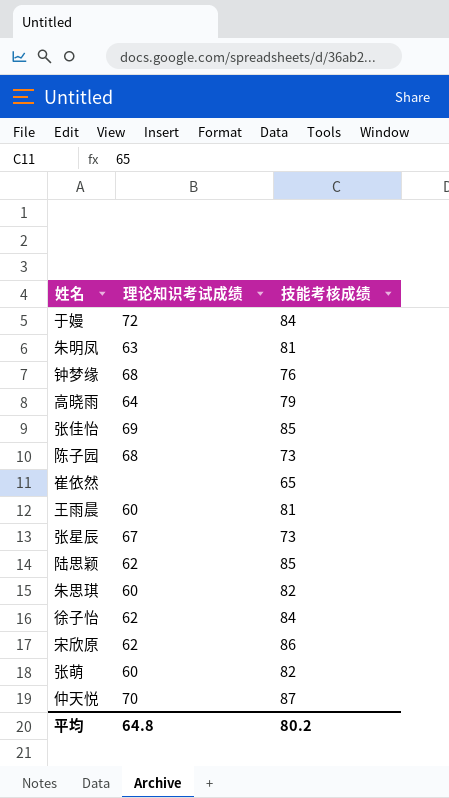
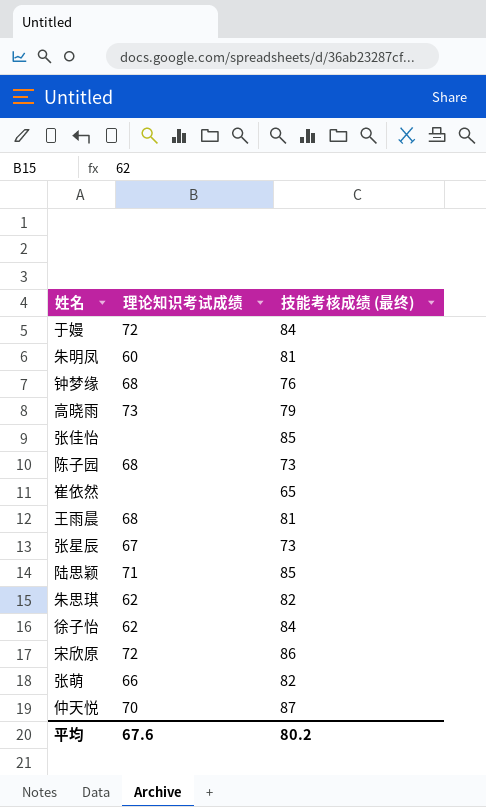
column name: 技能考核成绩 -> 技能考核成绩 (最终)
朱明凤 | 理论知识考试成绩: 63 -> 60
高晓雨 | 理论知识考试成绩: 64 -> 73
张佳怡 | 理论知识考试成绩: 69 -> none
王雨晨 | 理论知识考试成绩: 60 -> 68
陆思颖 | 理论知识考试成绩: 62 -> 71
朱思琪 | 理论知识考试成绩: 60 -> 62
宋欣原 | 理论知识考试成绩: 62 -> 72
张萌 | 理论知识考试成绩: 60 -> 66
平均 | 理论知识考试成绩: 64.8 -> 67.6

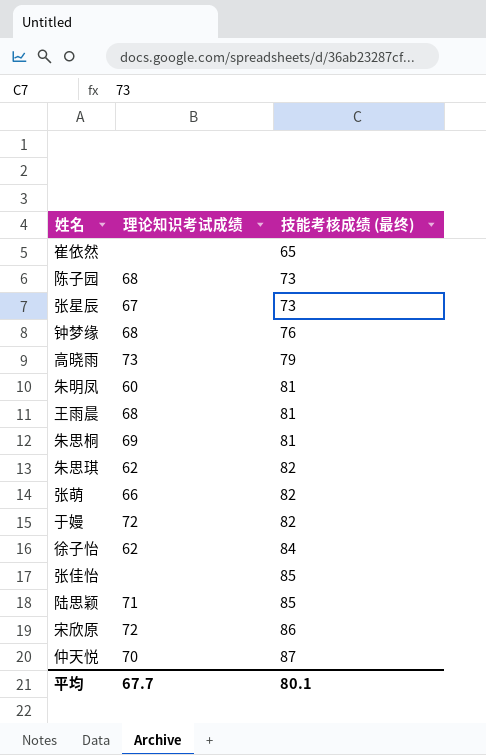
row order: none -> 技能考核成绩 (最终) ascending
row 朱思桐: none -> 69 | 81
于嫚 | 技能考核成绩 (最终): 84 -> 82
平均 | 理论知识考试成绩: 67.6 -> 67.7
平均 | 技能考核成绩 (最终): 80.2 -> 80.1

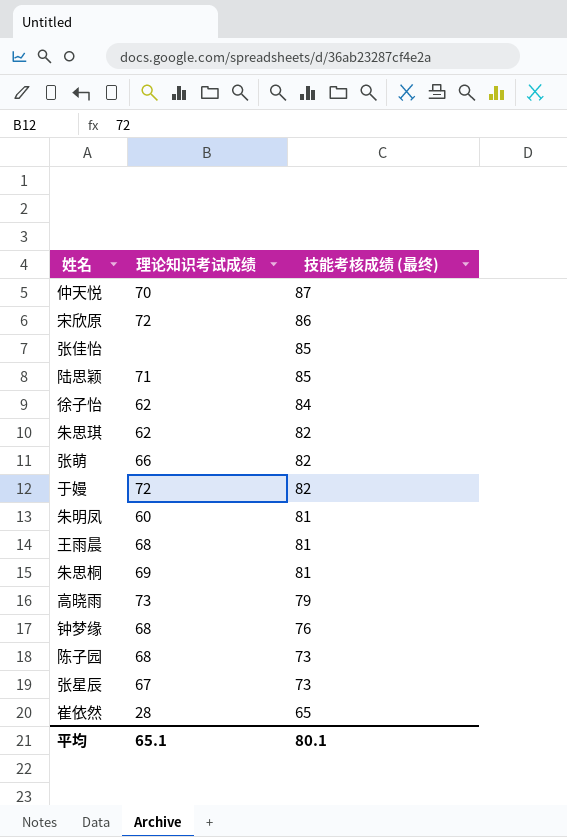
row order: 技能考核成绩 (最终) ascending -> 技能考核成绩 (最终) descending
崔依然 | 理论知识考试成绩: none -> 28
平均 | 理论知识考试成绩: 67.7 -> 65.1

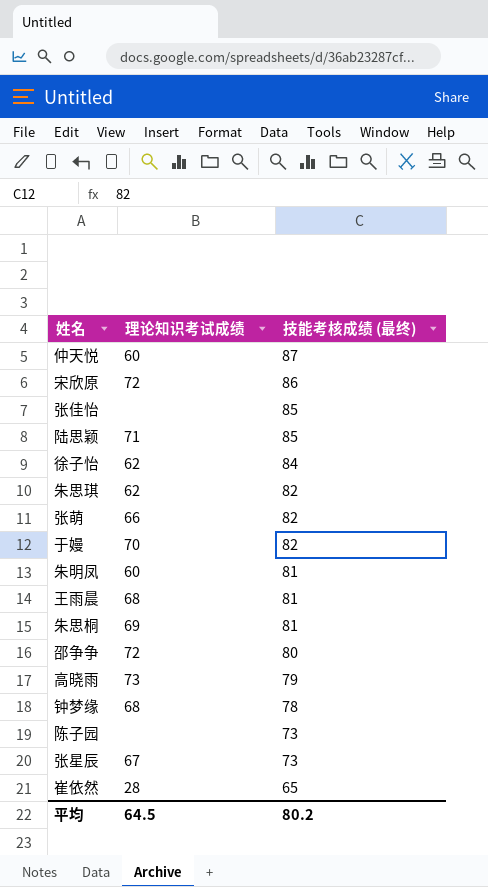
仲天悦 | 理论知识考试成绩: 70 -> 60
于嫚 | 理论知识考试成绩: 72 -> 70
row 邵争争: none -> 72 | 80
钟梦缘 | 技能考核成绩 (最终): 76 -> 78
陈子园 | 理论知识考试成绩: 68 -> none
平均 | 理论知识考试成绩: 65.1 -> 64.5
平均 | 技能考核成绩 (最终): 80.1 -> 80.2

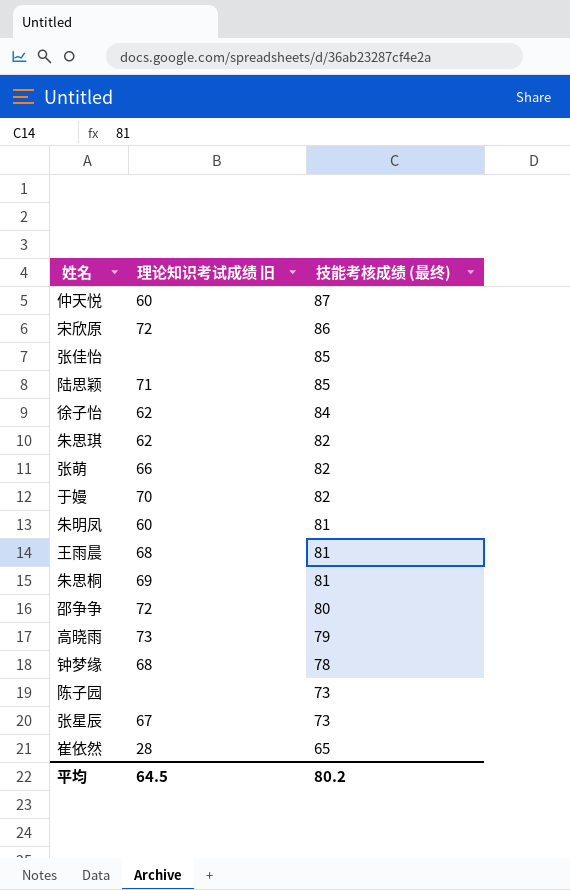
column name: 理论知识考试成绩 -> 理论知识考试成绩 旧

